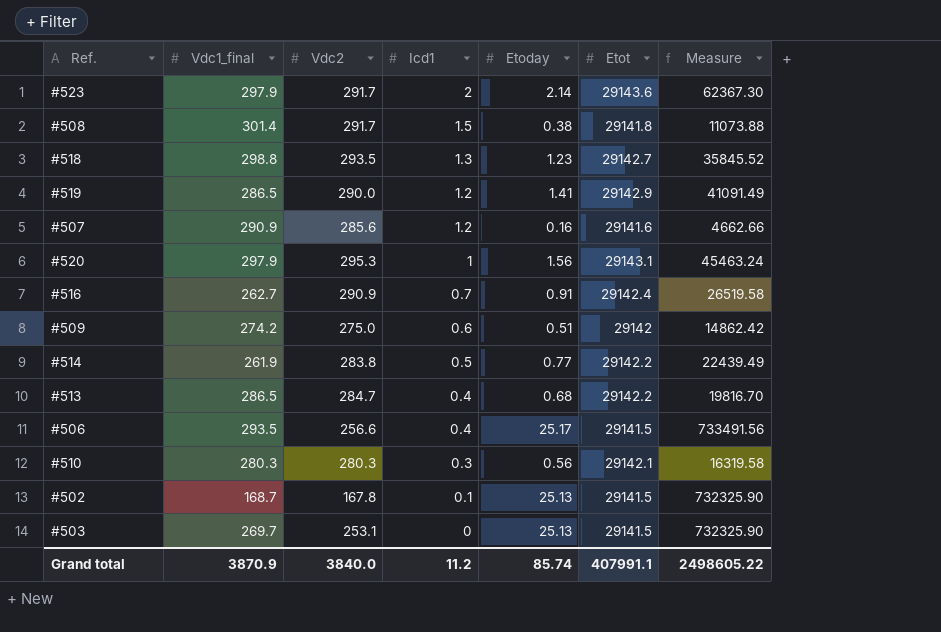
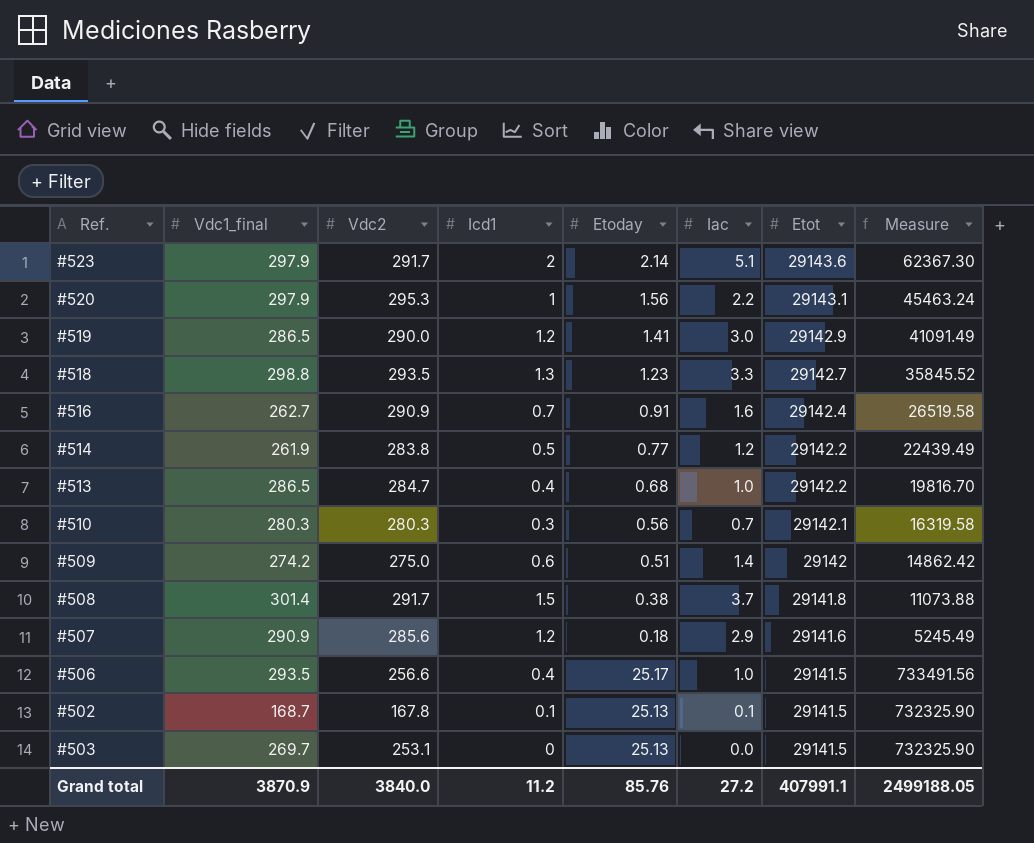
row order: Icd1 descending -> Etot descending
column Iac | position: none -> 6
#507 | Etoday: 0.16 -> 0.18
#507 | Measure: 4662.66 -> 5245.49
Grand total | Etoday: 85.74 -> 85.76
Grand total | Measure: 2498605.22 -> 2499188.05

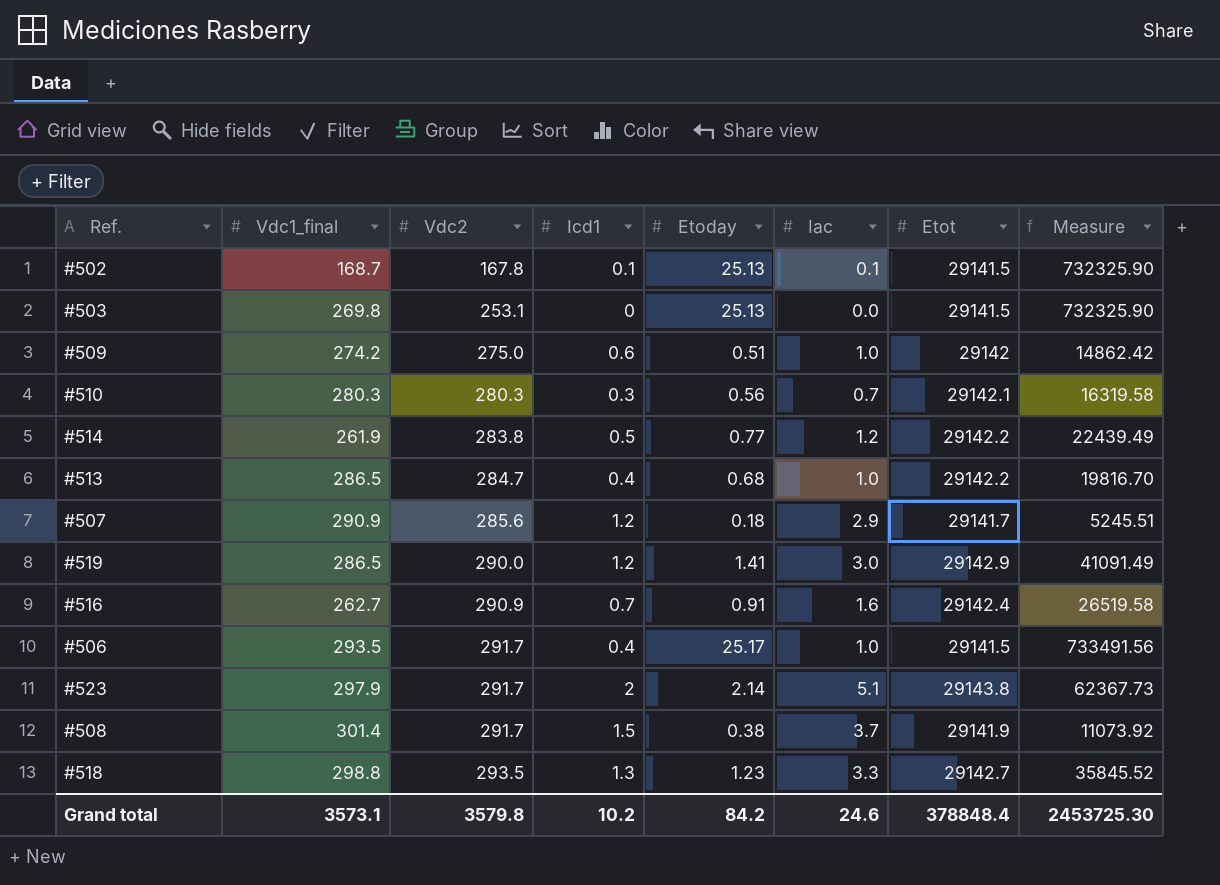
row order: Etot descending -> Vdc2 ascending
row #520: 297.9 | 295.3 | 1 | 1.56 | 2.2 | 29143.1 | 45463.24 -> none
#503 | Vdc1_final: 269.7 -> 269.8
#509 | Iac: 1.4 -> 1.0
#507 | Etot: 29141.6 -> 29141.7
#507 | Measure: 5245.49 -> 5245.51
#506 | Vdc2: 256.6 -> 291.7
#523 | Etot: 29143.6 -> 29143.8
#523 | Measure: 62367.30 -> 62367.73
#508 | Etot: 29141.8 -> 29141.9
#508 | Measure: 11073.88 -> 11073.92
Grand total | Vdc1_final: 3870.9 -> 3573.1
Grand total | Vdc2: 3840.0 -> 3579.8
Grand total | Icd1: 11.2 -> 10.2
Grand total | Etoday: 85.76 -> 84.2
Grand total | Iac: 27.2 -> 24.6
Grand total | Etot: 407991.1 -> 378848.4
Grand total | Measure: 2499188.05 -> 2453725.30

